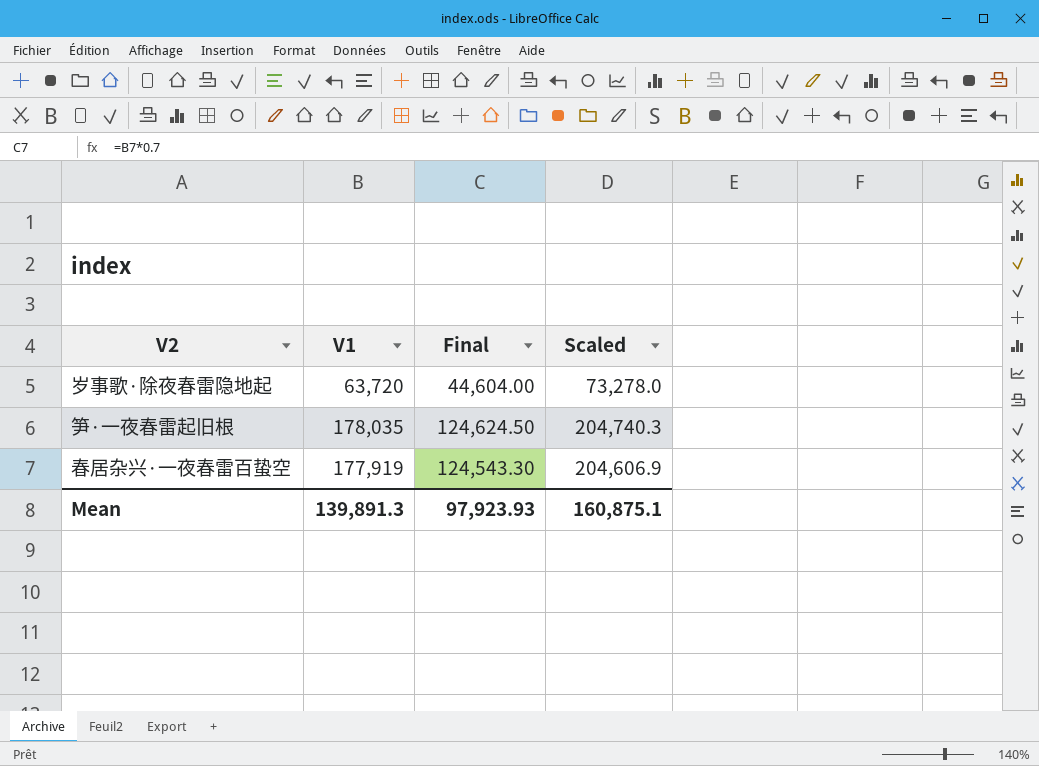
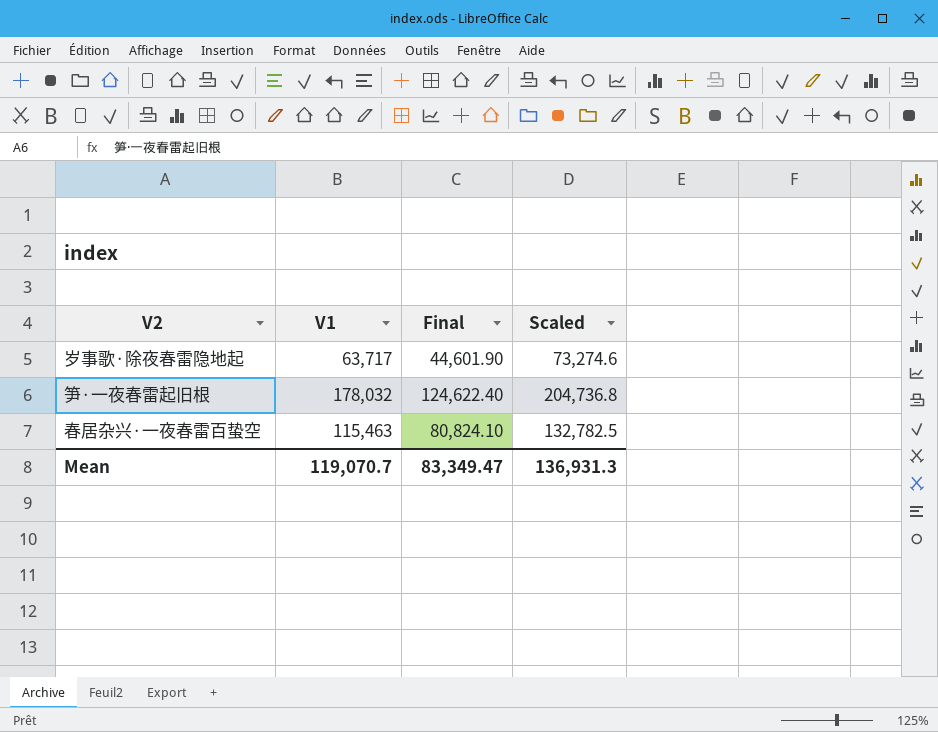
岁事歌·除夜春雷隐地起 | V1: 63,720 -> 63,717
岁事歌·除夜春雷隐地起 | Final: 44,604.00 -> 44,601.90
岁事歌·除夜春雷隐地起 | Scaled: 73,278.0 -> 73,274.6
笋·一夜春雷起旧根 | V1: 178,035 -> 178,032
笋·一夜春雷起旧根 | Final: 124,624.50 -> 124,622.40
笋·一夜春雷起旧根 | Scaled: 204,740.3 -> 204,736.8
春居杂兴·一夜春雷百蛰空 | V1: 177,919 -> 115,463
春居杂兴·一夜春雷百蛰空 | Final: 124,543.30 -> 80,824.10
春居杂兴·一夜春雷百蛰空 | Scaled: 204,606.9 -> 132,782.5
Mean | V1: 139,891.3 -> 119,070.7
Mean | Final: 97,923.93 -> 83,349.47
Mean | Scaled: 160,875.1 -> 136,931.3

